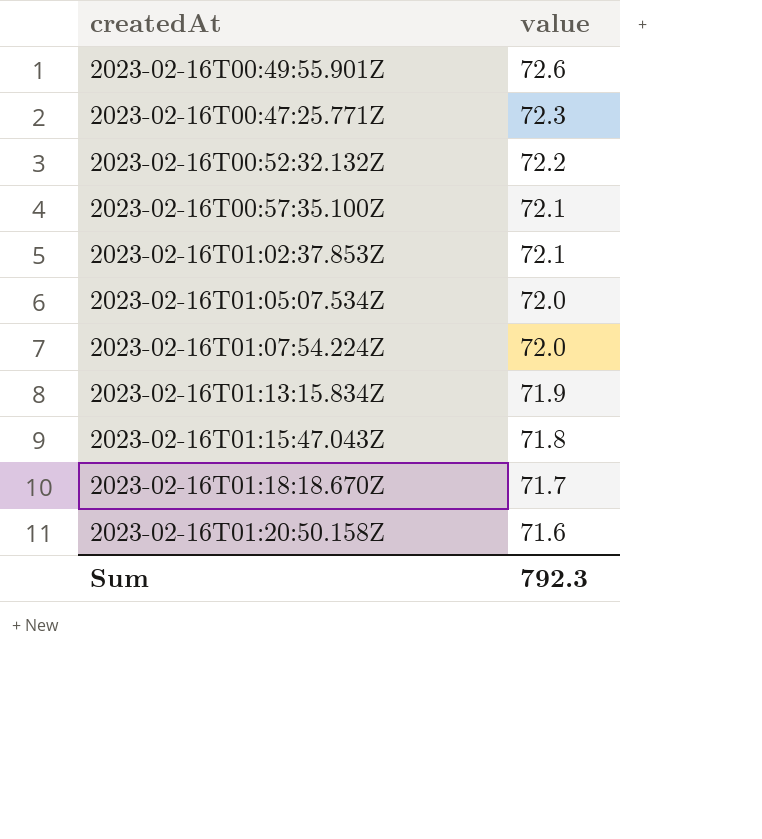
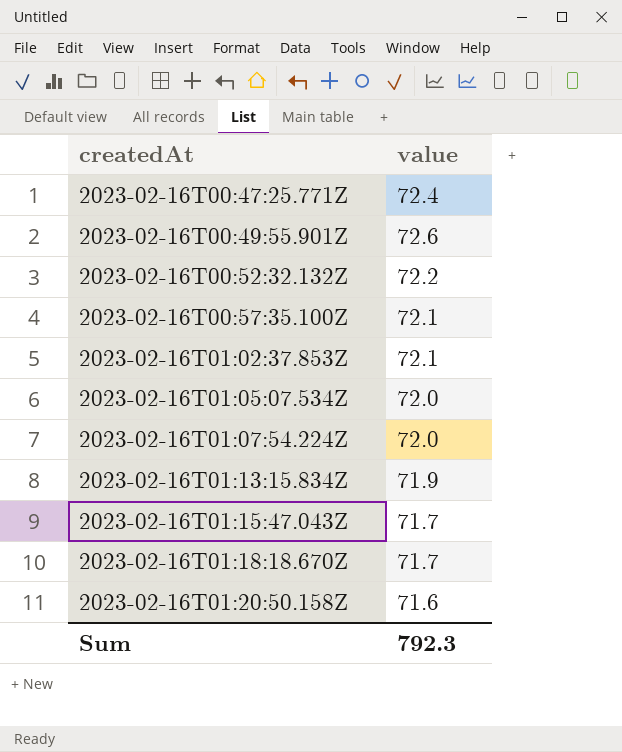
row order: value descending -> createdAt ascending
2023-02-16T00:47:25.771Z | value: 72.3 -> 72.4
2023-02-16T01:15:47.043Z | value: 71.8 -> 71.7

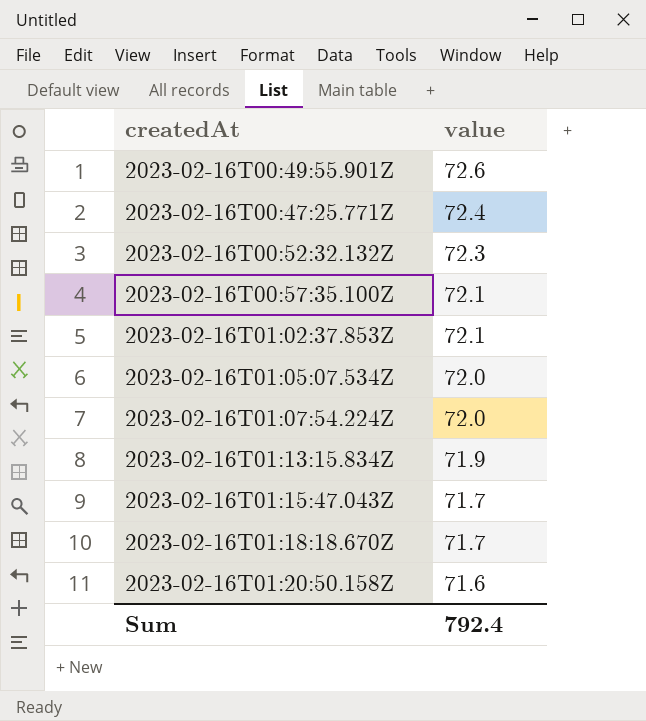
row order: createdAt ascending -> value descending
2023-02-16T00:52:32.132Z | value: 72.2 -> 72.3
Sum | value: 792.3 -> 792.4

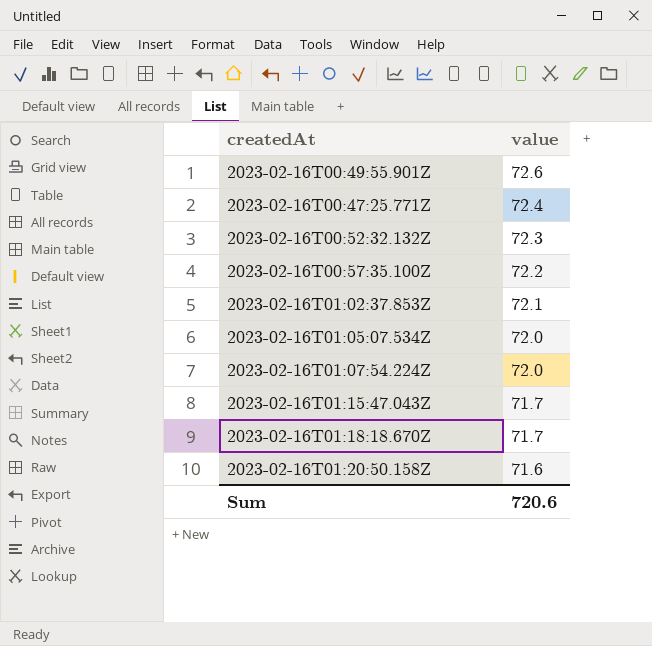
row 2023-02-16T01:13:15.834Z: 71.9 -> none
2023-02-16T00:57:35.100Z | value: 72.1 -> 72.2
Sum | value: 792.4 -> 720.6

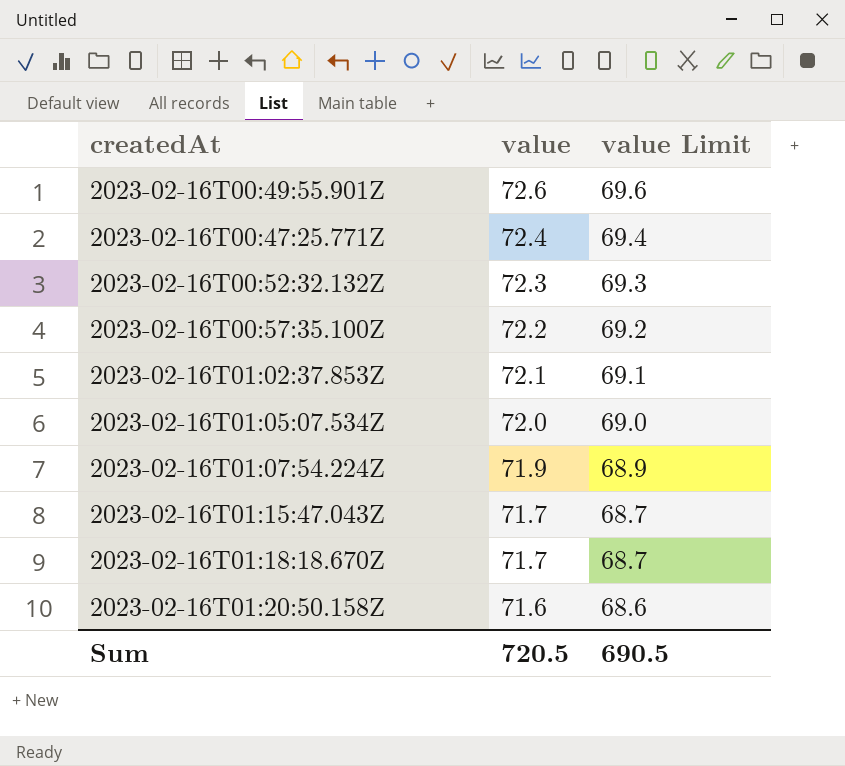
column value Limit | formula: none -> [value] - 3
2023-02-16T01:07:54.224Z | value: 72.0 -> 71.9
Sum | value: 720.6 -> 720.5

